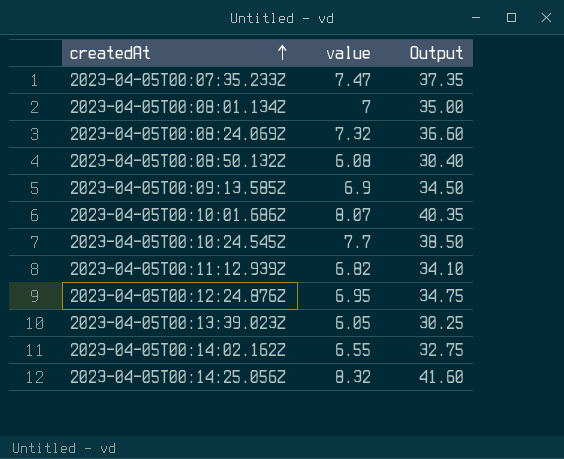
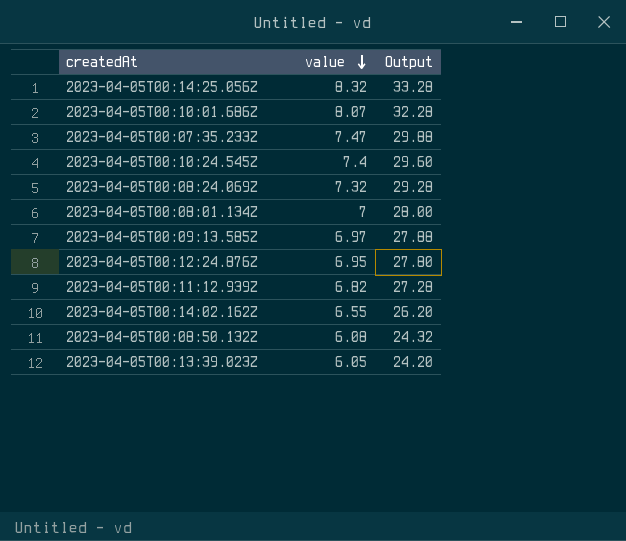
row order: createdAt ascending -> value descending
column Output | formula: [value] * 5 -> [value] * 4
2023-04-05T00:10:24.545Z | value: 7.7 -> 7.4
2023-04-05T00:09:13.585Z | value: 6.9 -> 6.97

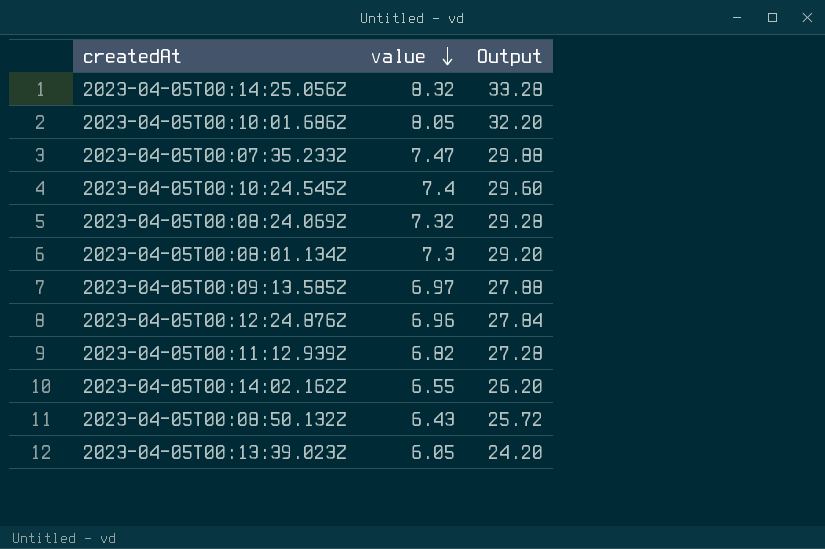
2023-04-05T00:10:01.686Z | value: 8.07 -> 8.05
2023-04-05T00:10:01.686Z | Output: 32.28 -> 32.20
2023-04-05T00:08:01.134Z | value: 7 -> 7.3
2023-04-05T00:08:01.134Z | Output: 28.00 -> 29.20
2023-04-05T00:12:24.876Z | value: 6.95 -> 6.96
2023-04-05T00:12:24.876Z | Output: 27.80 -> 27.84
2023-04-05T00:08:50.132Z | value: 6.08 -> 6.43
2023-04-05T00:08:50.132Z | Output: 24.32 -> 25.72

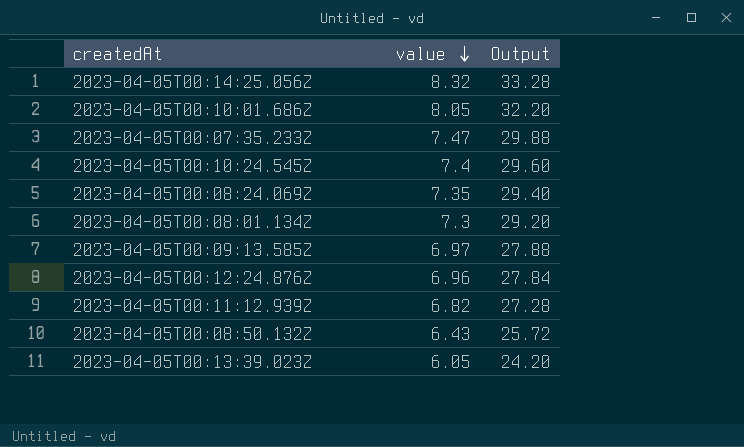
row 2023-04-05T00:14:02.162Z: 6.55 | 26.20 -> none
2023-04-05T00:08:24.069Z | value: 7.32 -> 7.35
2023-04-05T00:08:24.069Z | Output: 29.28 -> 29.40

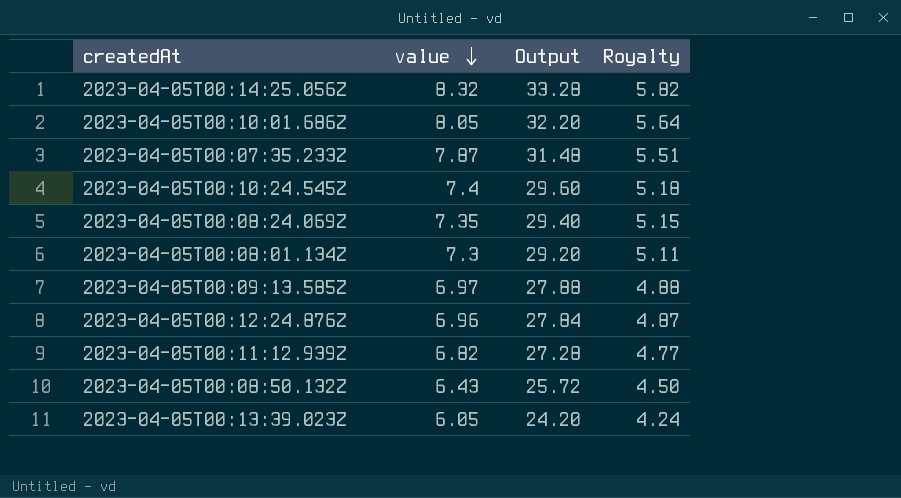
column Royalty | formula: none -> [value] * 0.7
2023-04-05T00:07:35.233Z | value: 7.47 -> 7.87
2023-04-05T00:07:35.233Z | Output: 29.88 -> 31.48

